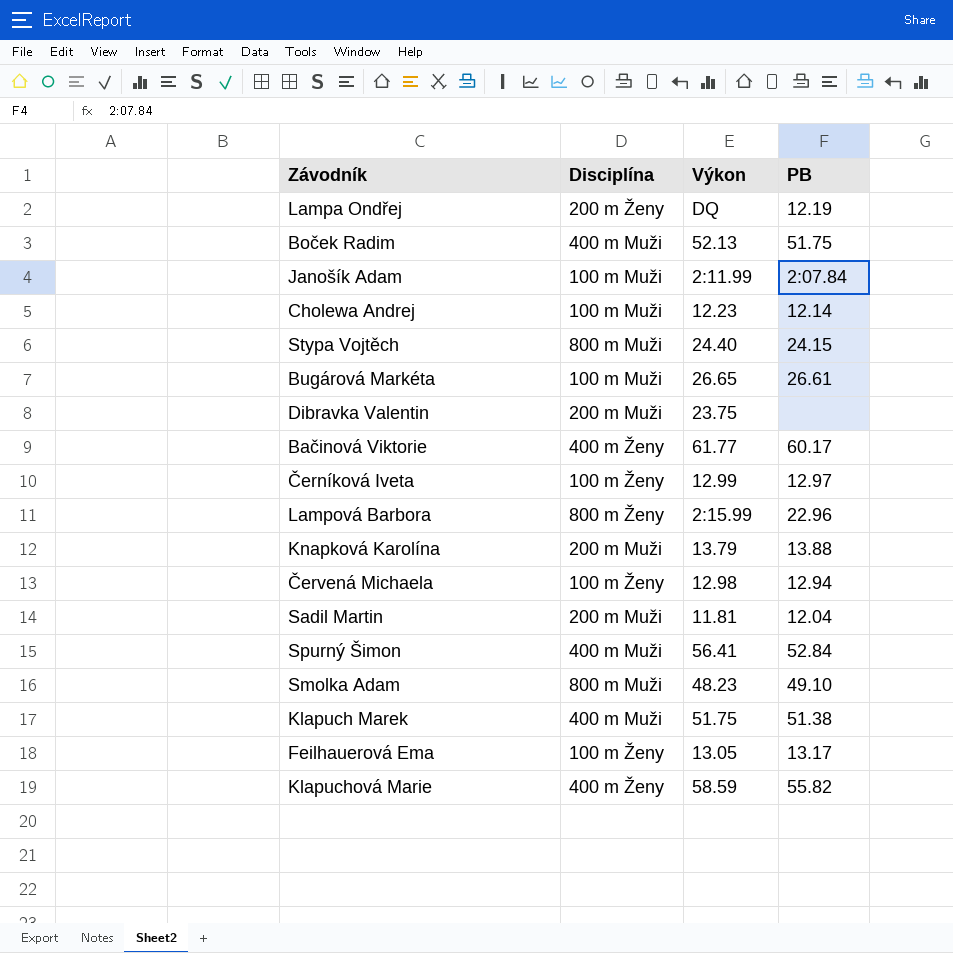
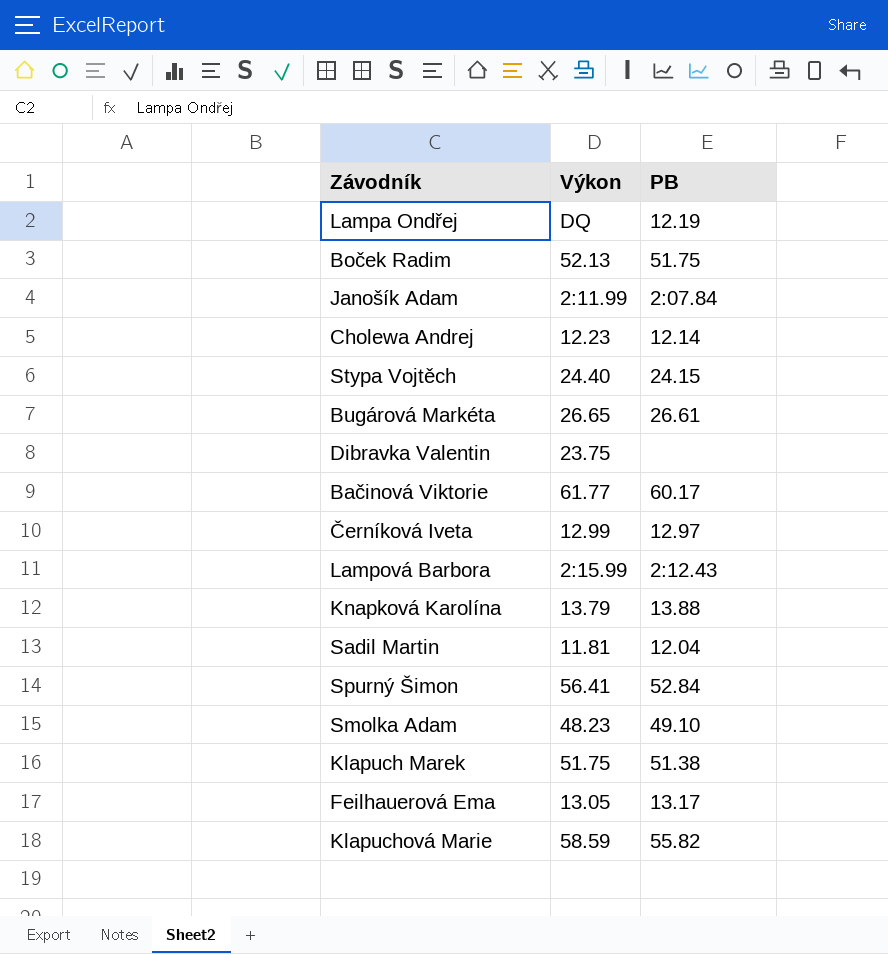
column Disciplína | position: 2 -> none
row Červená Michaela: 100 m Ženy | 12.98 | 12.94 -> none
Lampová Barbora | PB: 22.96 -> 2:12.43

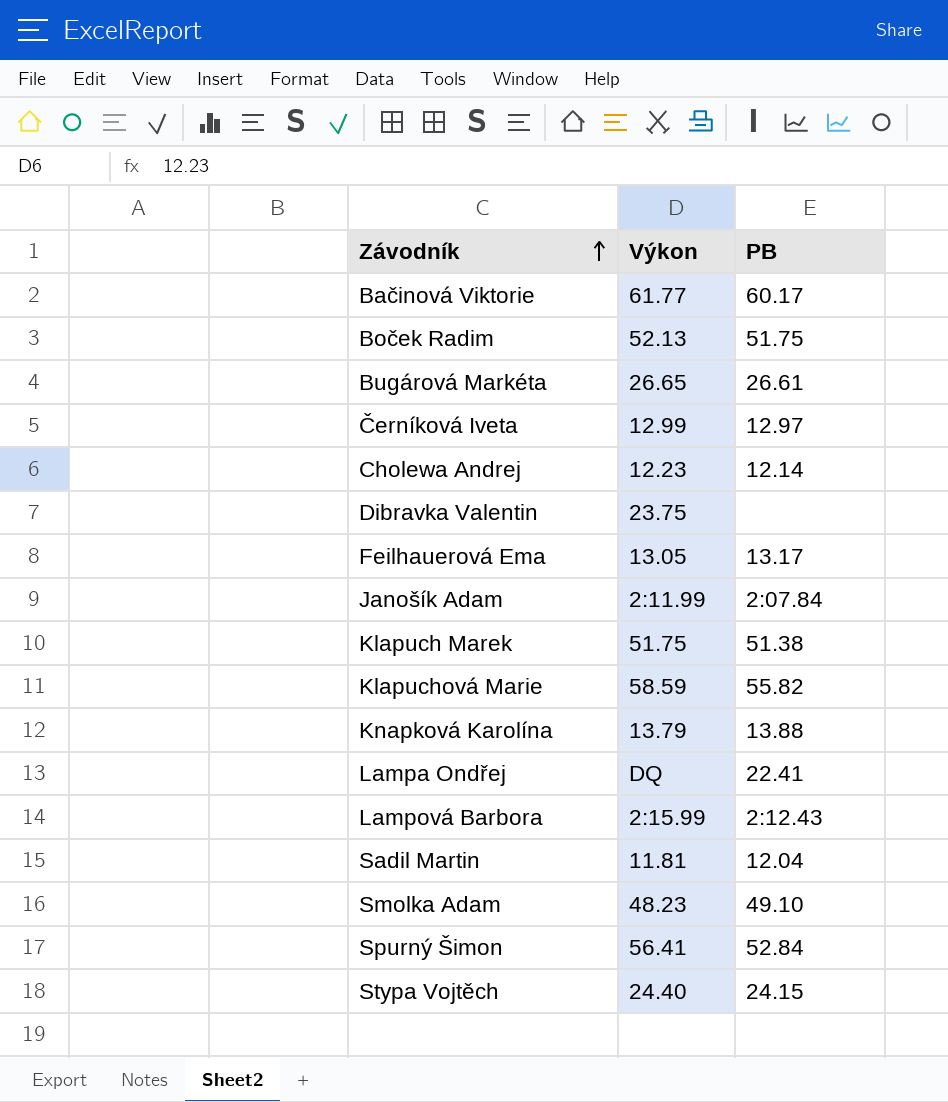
row order: none -> Závodník ascending
Lampa Ondřej | PB: 12.19 -> 22.41

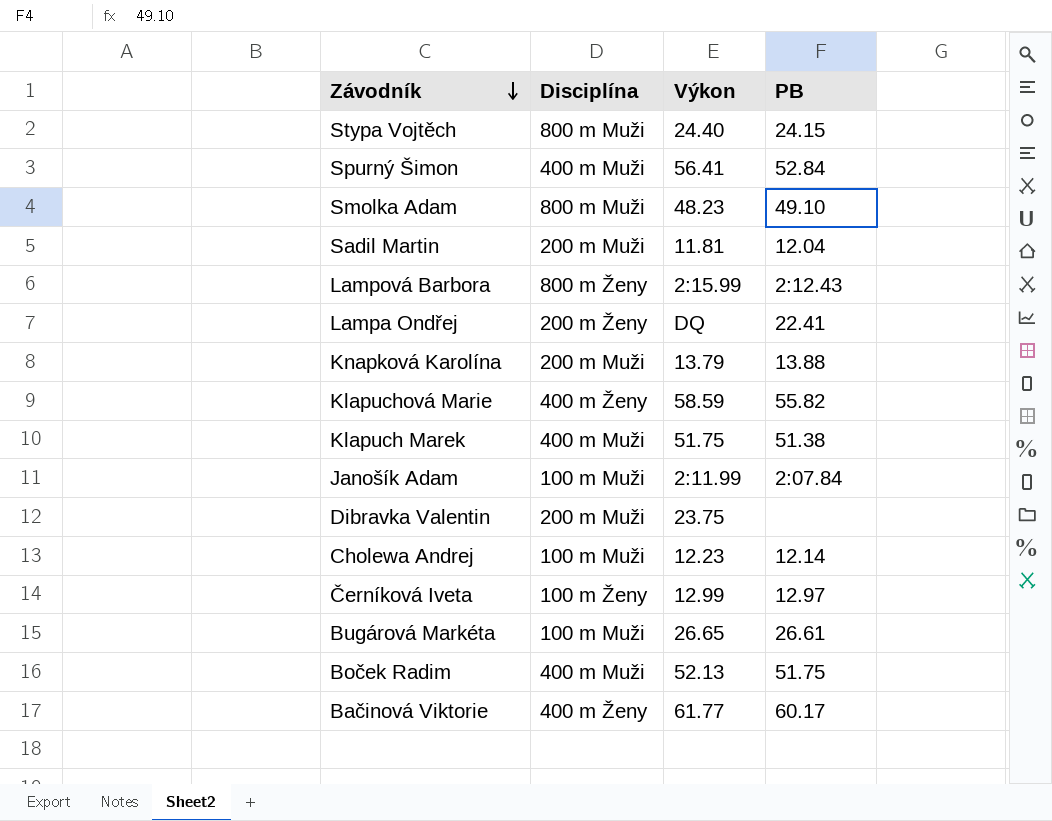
row order: Závodník ascending -> Závodník descending
column Disciplína | position: none -> 2
row Feilhauerová Ema: 13.05 | 13.17 -> none

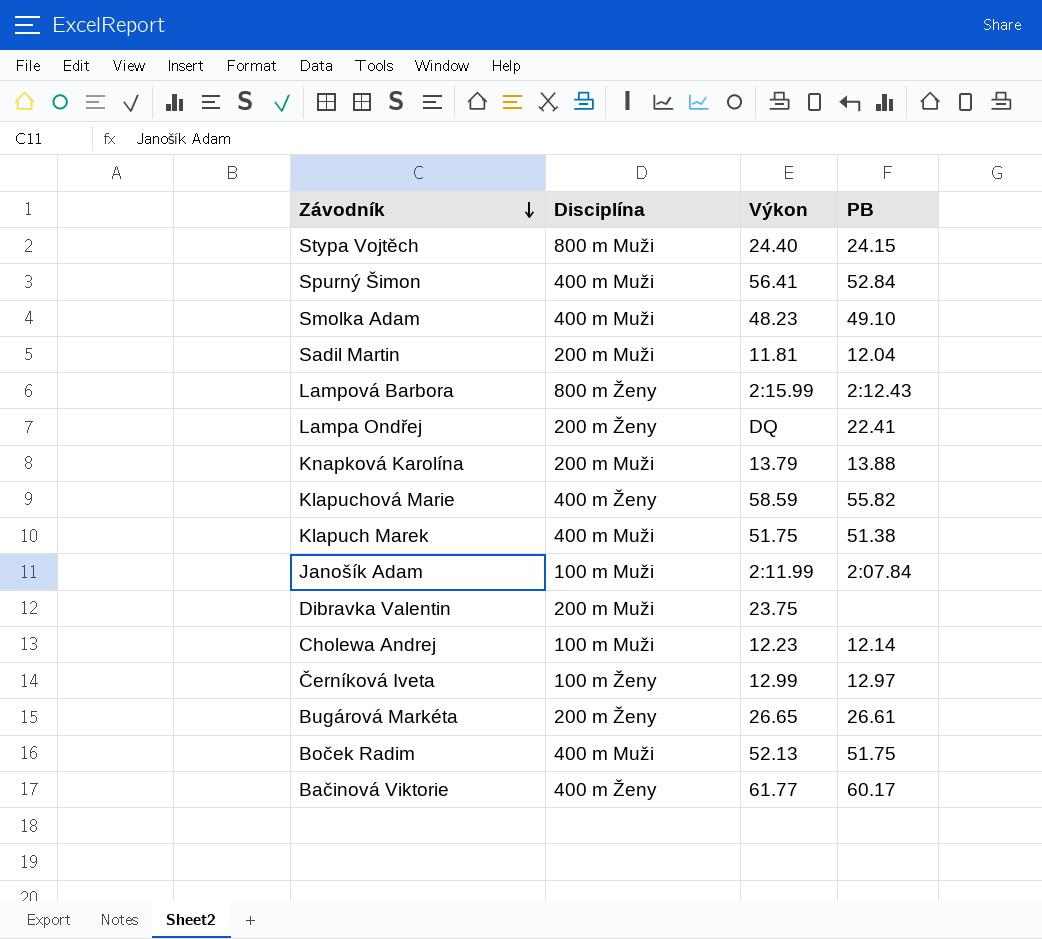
Smolka Adam | Disciplína: 800 m Muži -> 400 m Muži
Bugárová Markéta | Disciplína: 100 m Muži -> 200 m Ženy

